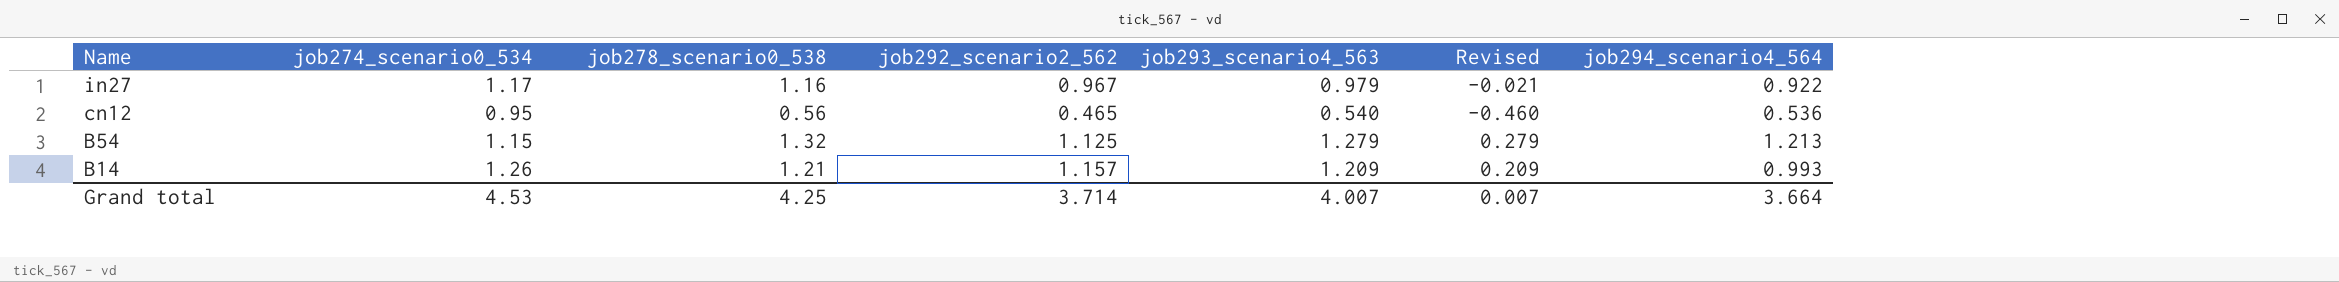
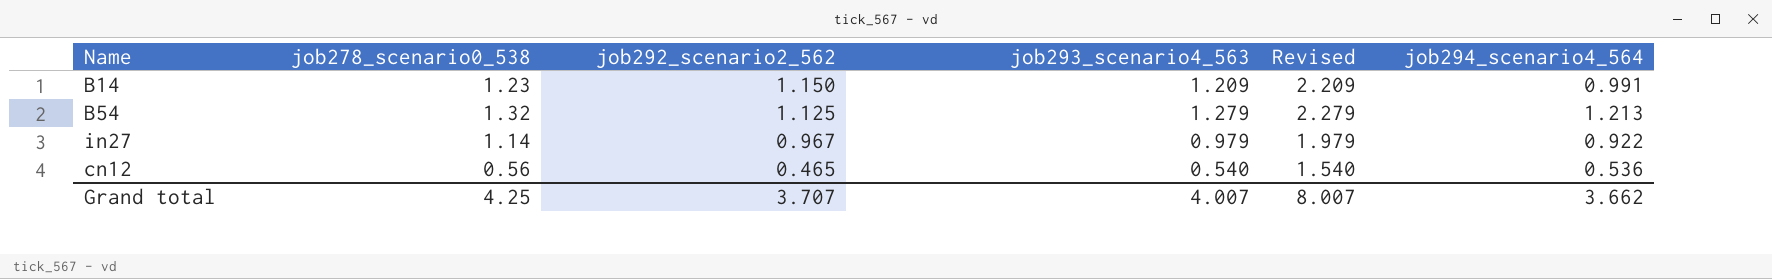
row order: Name descending -> job292_scenario2_562 descending
column job274_scenario0_534 | position: 2 -> none
column Revised | formula: [job293_scenario4_563] - 1 -> [job293_scenario4_563] + 1
B14 | job278_scenario0_538: 1.21 -> 1.23
B14 | job292_scenario2_562: 1.157 -> 1.150
B14 | job294_scenario4_564: 0.993 -> 0.991
in27 | job278_scenario0_538: 1.16 -> 1.14
Grand total | job292_scenario2_562: 3.714 -> 3.707
Grand total | Revised: 0.007 -> 8.007
Grand total | job294_scenario4_564: 3.664 -> 3.662

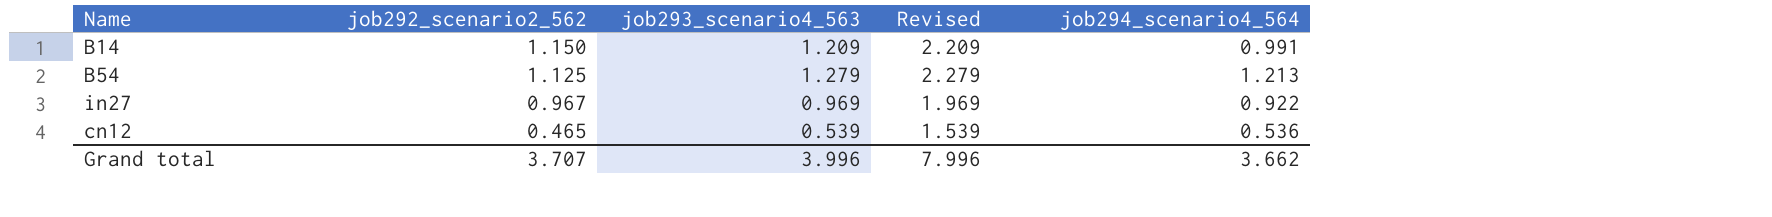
column job278_scenario0_538 | position: 2 -> none
in27 | job293_scenario4_563: 0.979 -> 0.969
in27 | Revised: 1.979 -> 1.969
cn12 | job293_scenario4_563: 0.540 -> 0.539
cn12 | Revised: 1.540 -> 1.539
Grand total | job293_scenario4_563: 4.007 -> 3.996
Grand total | Revised: 8.007 -> 7.996

